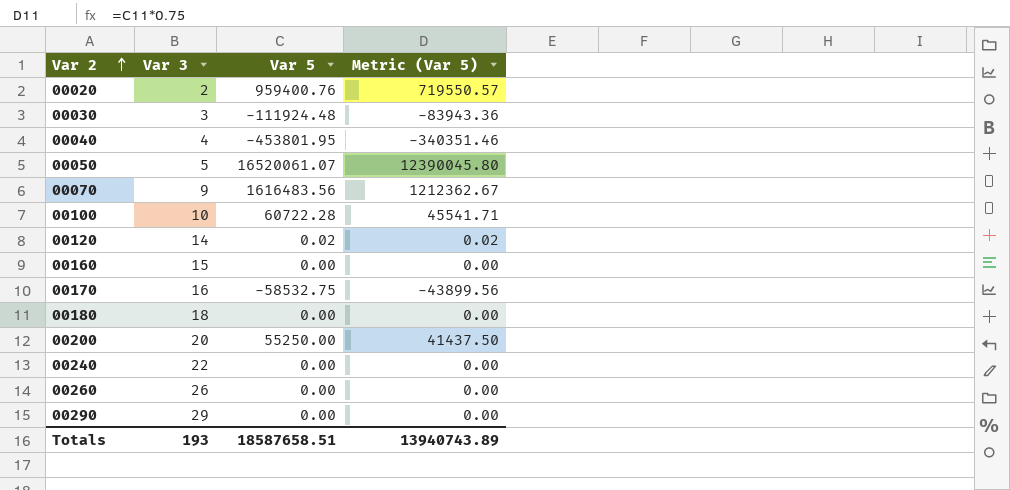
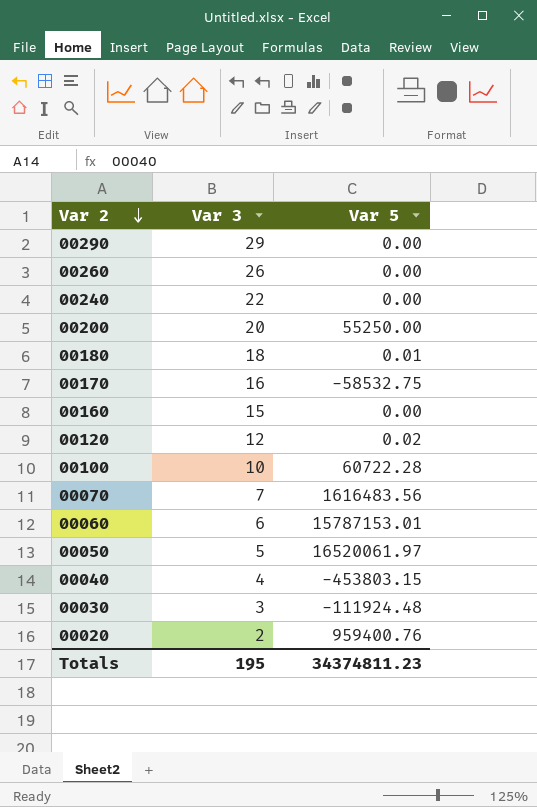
row order: Var 2 ascending -> Var 2 descending
column Metric (Var 5) | formula: [Var 5] * 0.75 -> none
00180 | Var 5: 0.00 -> 0.01
00120 | Var 3: 14 -> 12
00070 | Var 3: 9 -> 7
row 00060: none -> 6 | 15787153.01
00050 | Var 5: 16520061.07 -> 16520061.97
00040 | Var 5: -453801.95 -> -453803.15
Totals | Var 3: 193 -> 195
Totals | Var 5: 18587658.51 -> 34374811.23

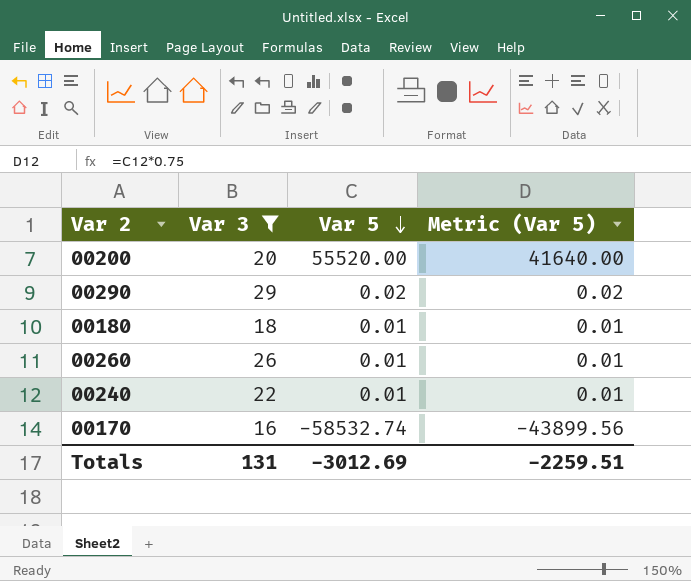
filter: none -> Var 3 >= 16
row order: Var 2 descending -> Var 5 descending
column Metric (Var 5) | formula: none -> [Var 5] * 0.75
00200 | Var 5: 55250.00 -> 55520.00
00290 | Var 5: 0.00 -> 0.02
00260 | Var 5: 0.00 -> 0.01
00240 | Var 5: 0.00 -> 0.01
00170 | Var 5: -58532.75 -> -58532.74
Totals | Var 3: 195 -> 131
Totals | Var 5: 34374811.23 -> -3012.69

